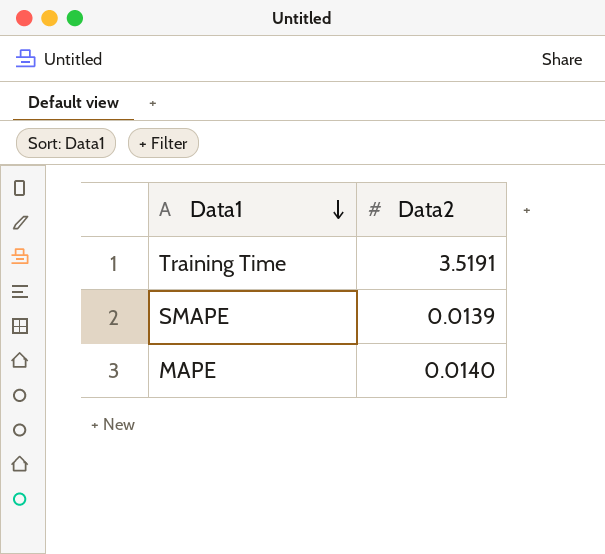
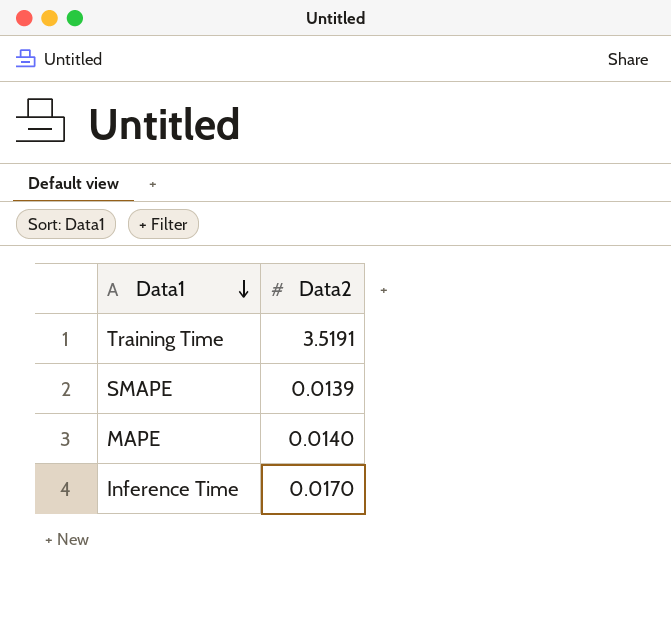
row Inference Time: none -> 0.0170

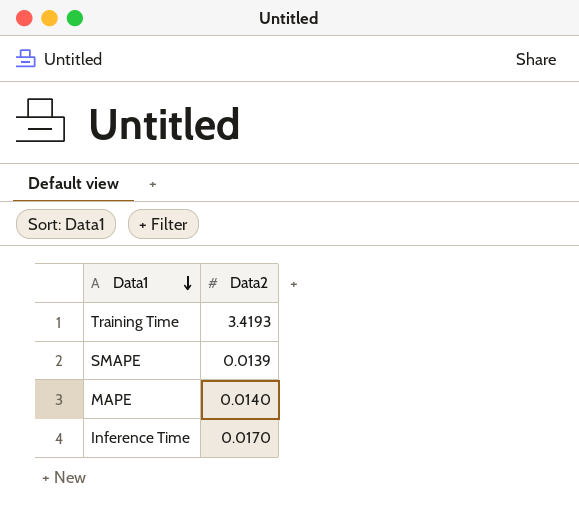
Training Time | Data2: 3.5191 -> 3.4193

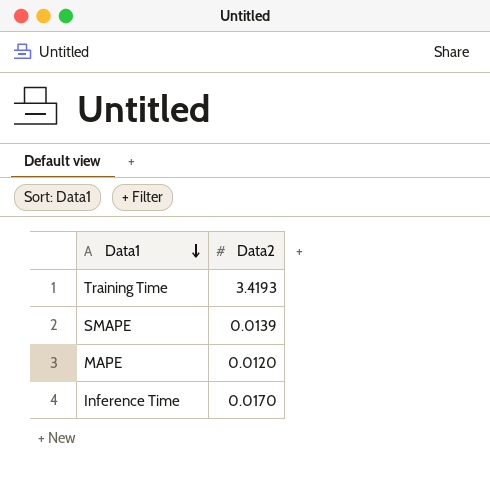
MAPE | Data2: 0.0140 -> 0.0120

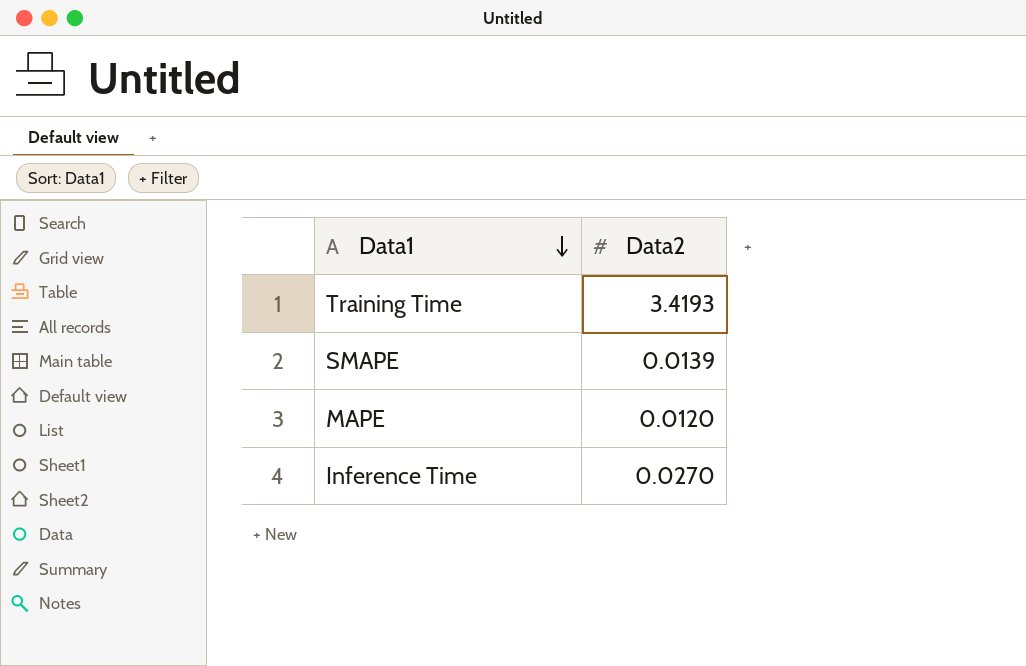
Inference Time | Data2: 0.0170 -> 0.0270

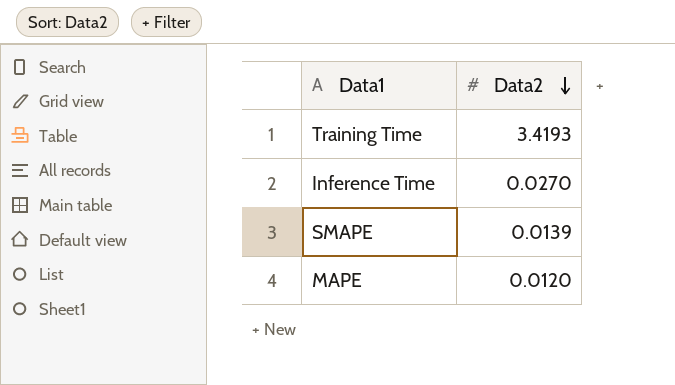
row order: Data1 descending -> Data2 descending

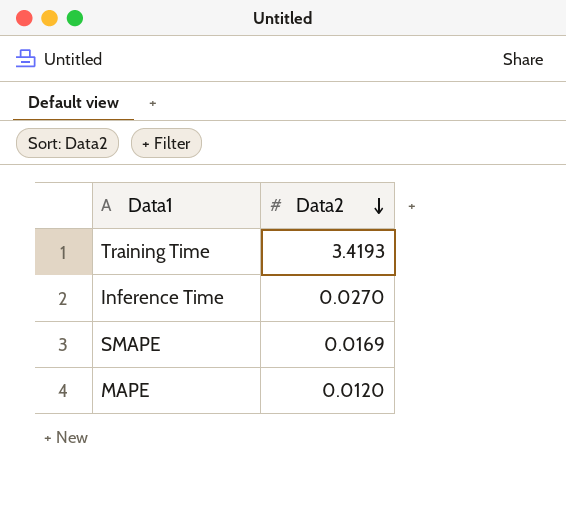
SMAPE | Data2: 0.0139 -> 0.0169

